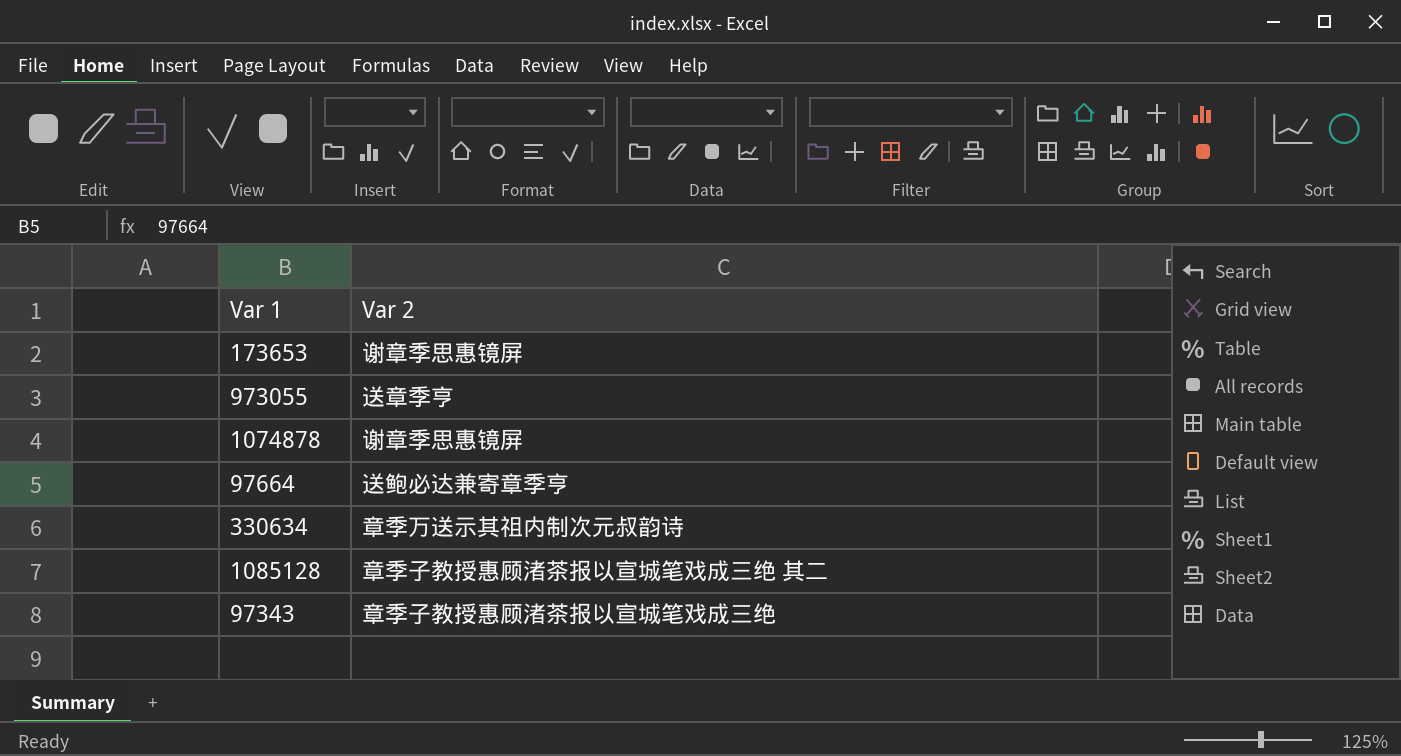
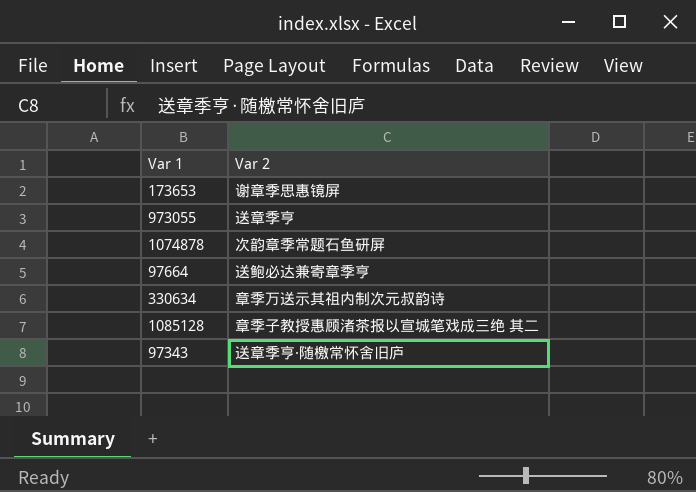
1074878 | Var 2: 谢章季思惠镜屏 -> 次韵章季常题石鱼研屏
97343 | Var 2: 章季子教授惠顾渚茶报以宣城笔戏成三绝 -> 送章季亨·随檄常怀舍旧庐

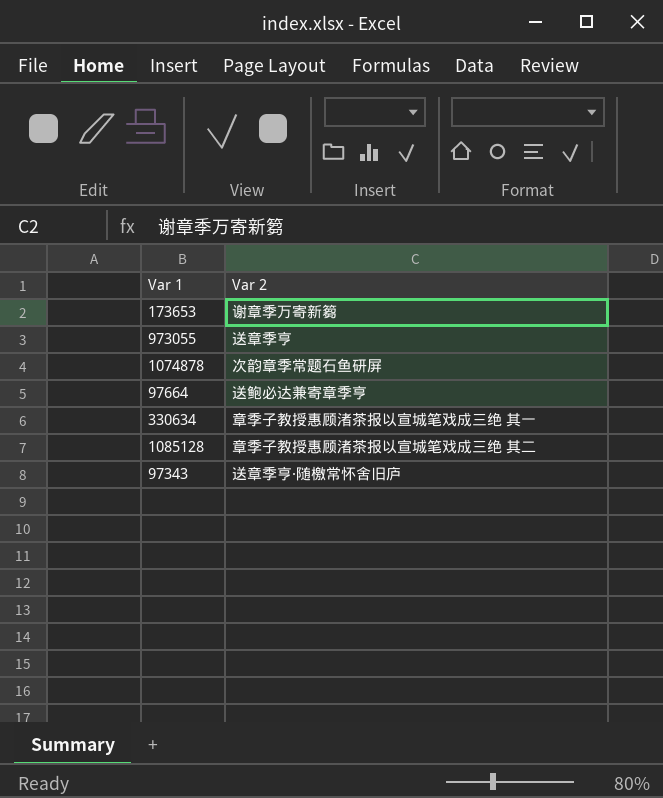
173653 | Var 2: 谢章季思惠镜屏 -> 谢章季万寄新篘
330634 | Var 2: 章季万送示其祖内制次元叔韵诗 -> 章季子教授惠顾渚茶报以宣城笔戏成三绝 其一

